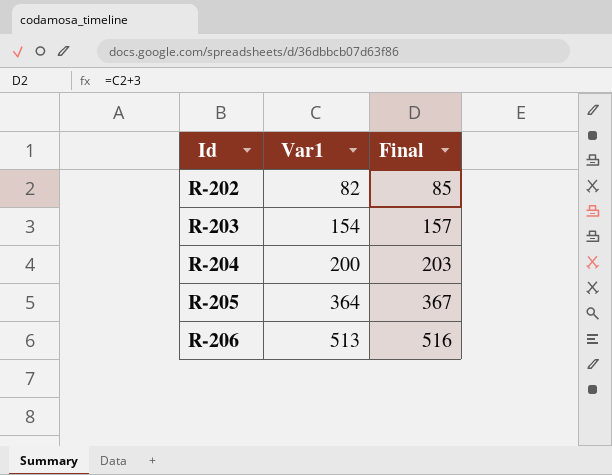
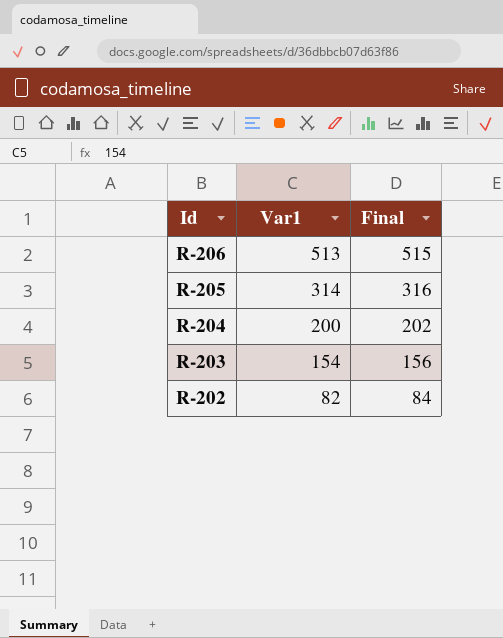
row order: Id ascending -> Id descending
column Final | formula: [Var1] + 3 -> [Var1] + 2
R-205 | Var1: 364 -> 314

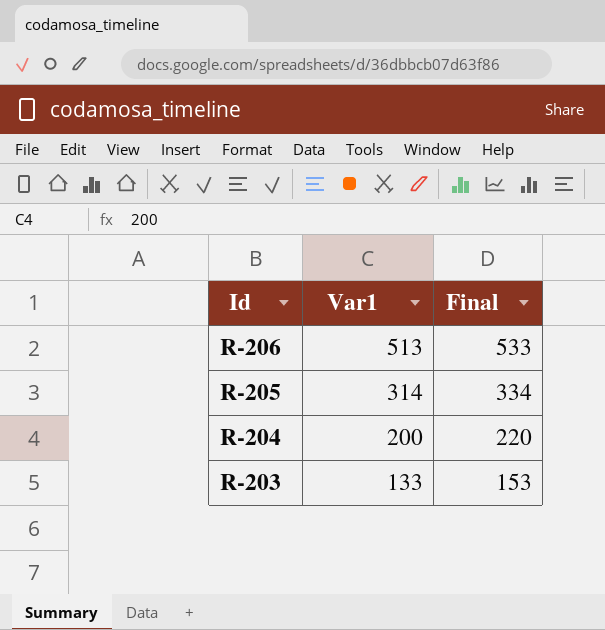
column Final | formula: [Var1] + 2 -> [Var1] + 20
row R-202: 82 | 84 -> none
R-203 | Var1: 154 -> 133

